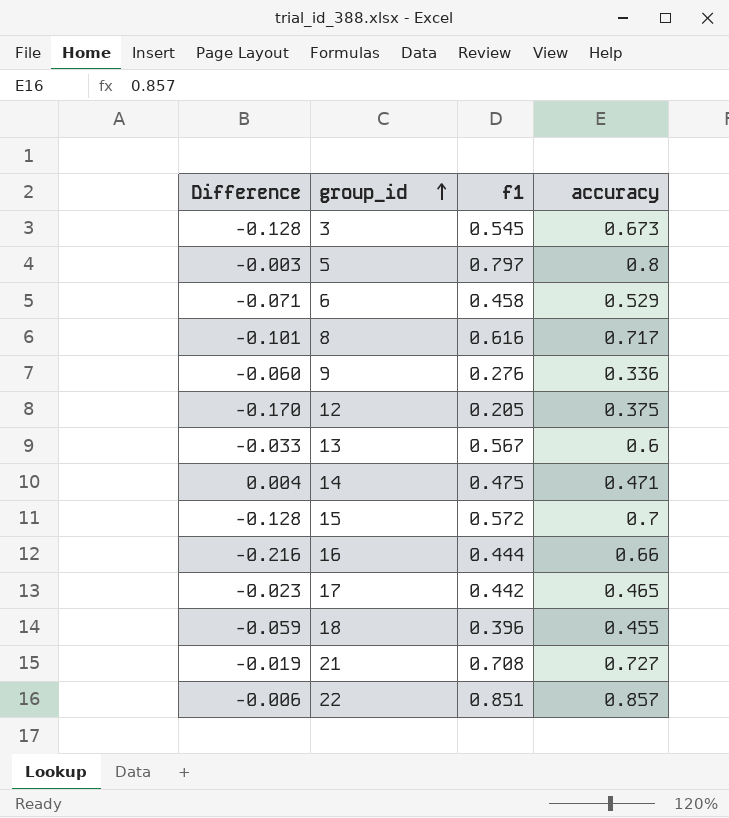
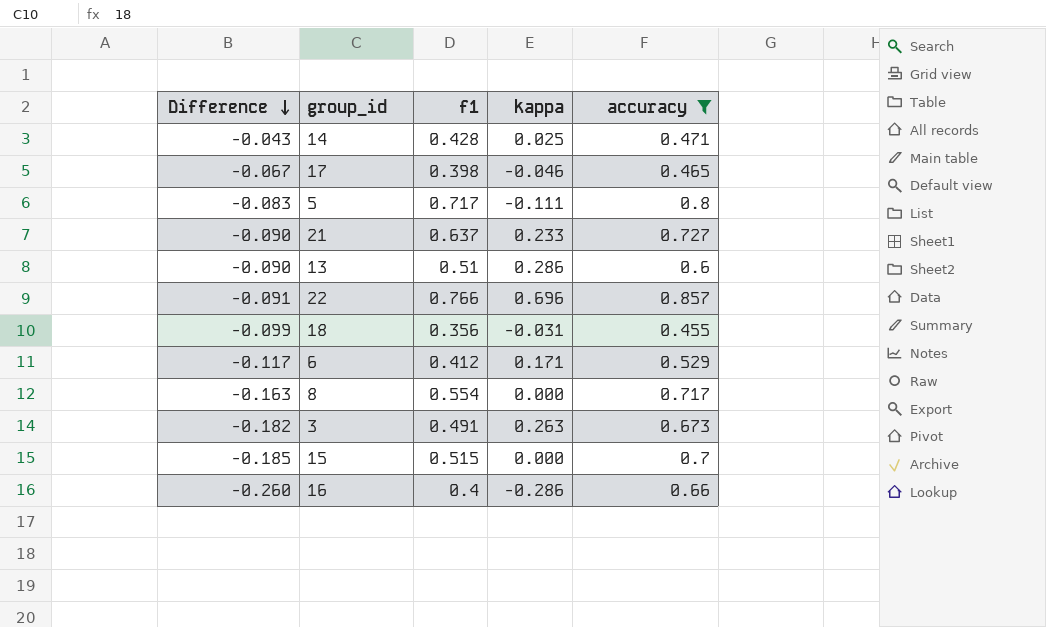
filter: none -> accuracy >= 0.455
row order: group_id ascending -> Difference descending
column kappa | position: none -> 4
14 | Difference: 0.004 -> -0.043
14 | f1: 0.475 -> 0.428
17 | Difference: -0.023 -> -0.067
17 | f1: 0.442 -> 0.398
5 | Difference: -0.003 -> -0.083
5 | f1: 0.797 -> 0.717
21 | Difference: -0.019 -> -0.090
21 | f1: 0.708 -> 0.637
13 | Difference: -0.033 -> -0.090
13 | f1: 0.567 -> 0.51
22 | Difference: -0.006 -> -0.091
22 | f1: 0.851 -> 0.766
18 | Difference: -0.059 -> -0.099
18 | f1: 0.396 -> 0.356
6 | Difference: -0.071 -> -0.117
6 | f1: 0.458 -> 0.412
8 | Difference: -0.101 -> -0.163
8 | f1: 0.616 -> 0.554
3 | Difference: -0.128 -> -0.182
3 | f1: 0.545 -> 0.491
15 | Difference: -0.128 -> -0.185
15 | f1: 0.572 -> 0.515
16 | Difference: -0.216 -> -0.260
16 | f1: 0.444 -> 0.4

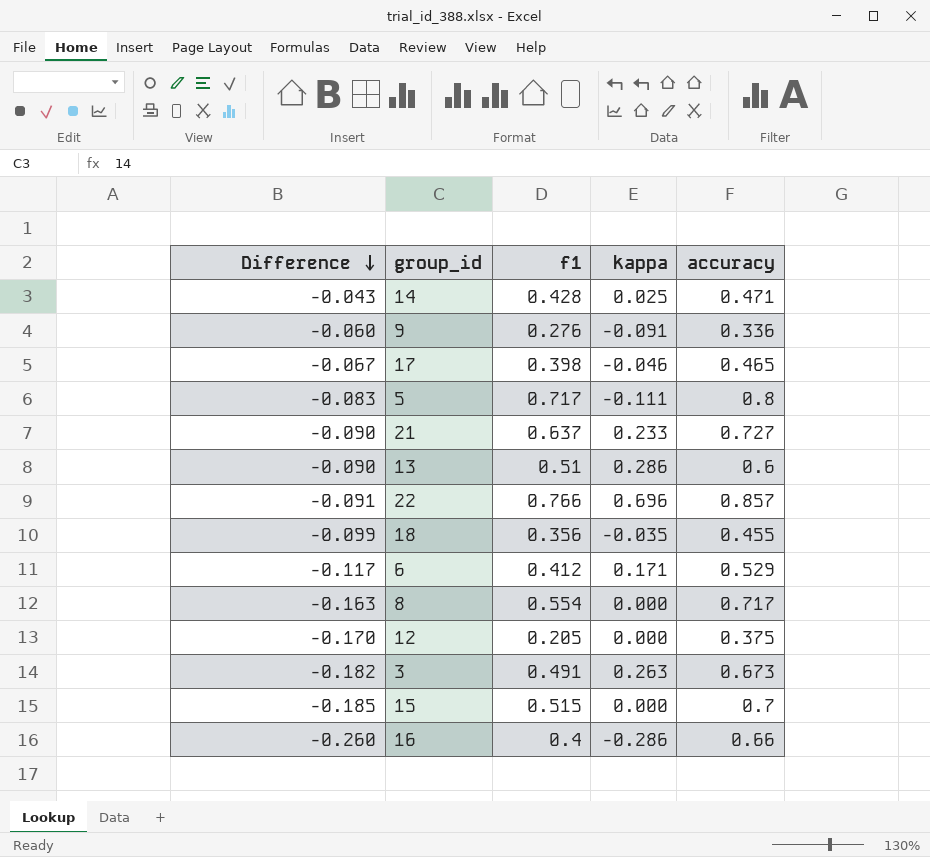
filter: accuracy >= 0.455 -> none
18 | kappa: -0.031 -> -0.035

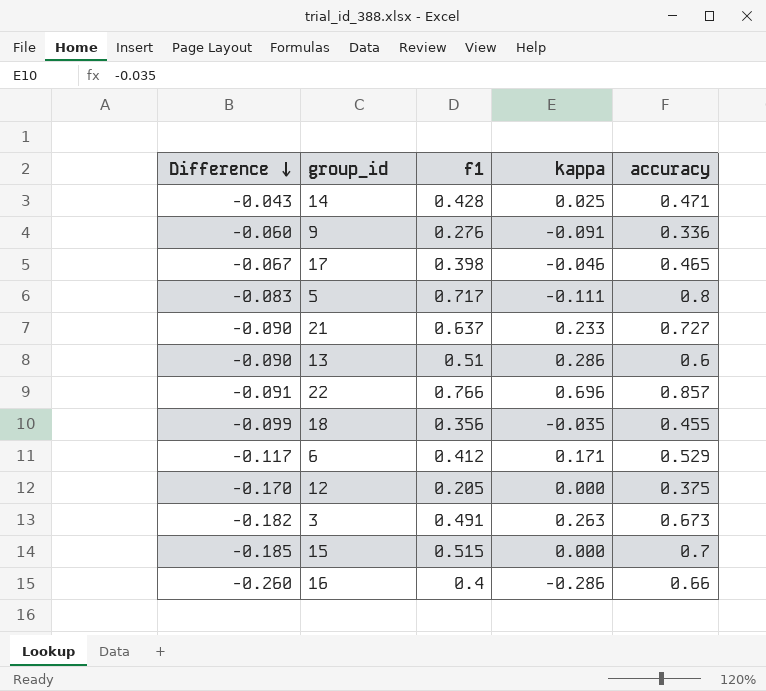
row 8: -0.163 | 0.554 | 0.000 | 0.717 -> none

